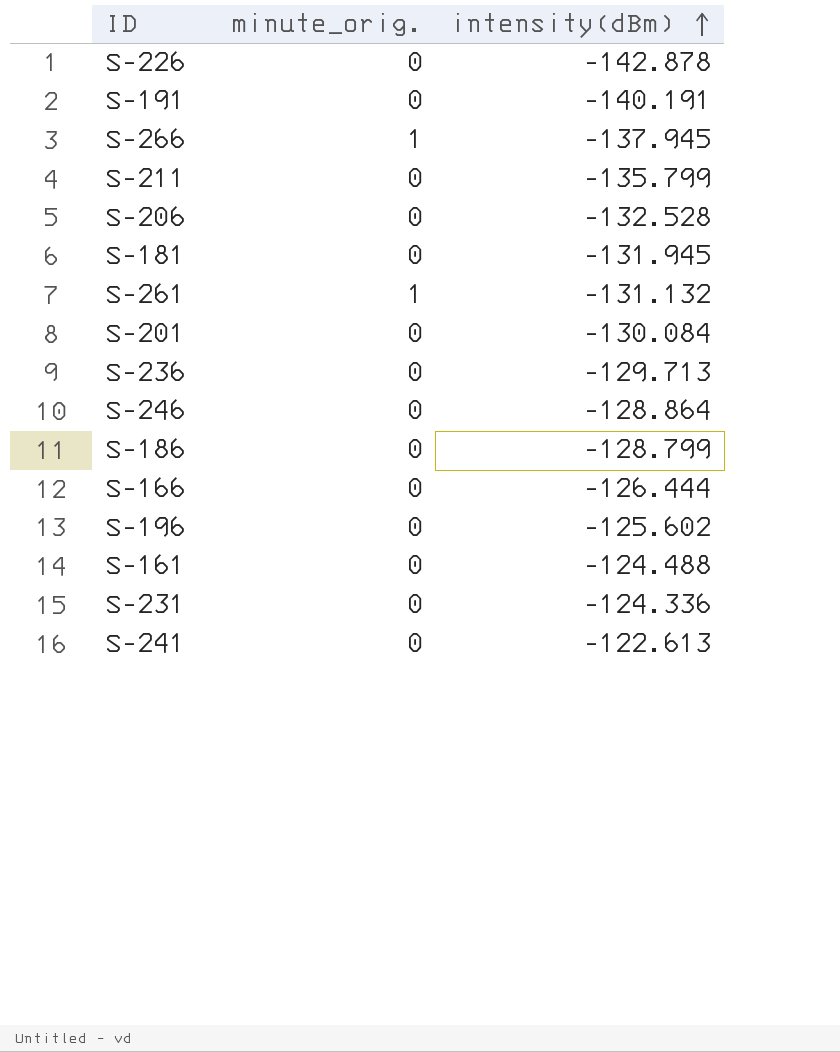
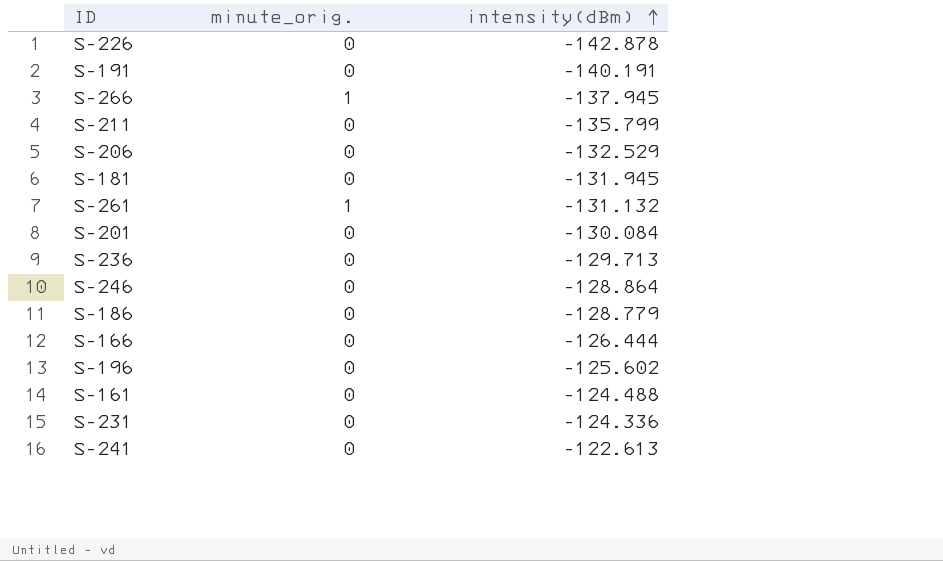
S-206 | intensity(dBm): -132.528 -> -132.529
S-186 | intensity(dBm): -128.799 -> -128.779

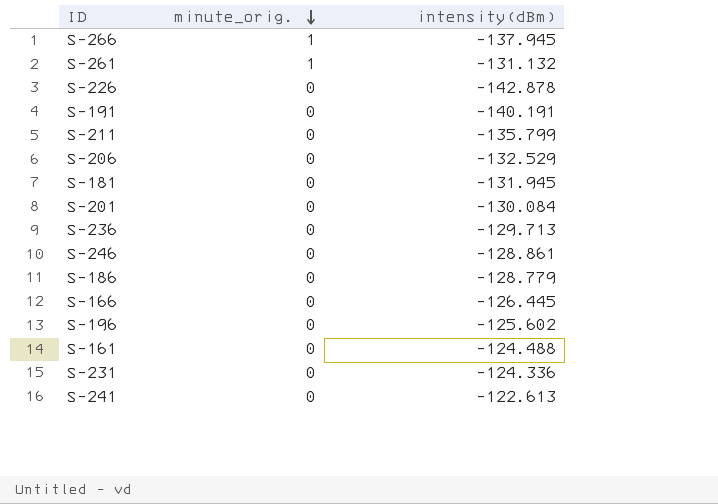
row order: intensity(dBm) ascending -> minute_orig. descending
S-246 | intensity(dBm): -128.864 -> -128.861
S-166 | intensity(dBm): -126.444 -> -126.445

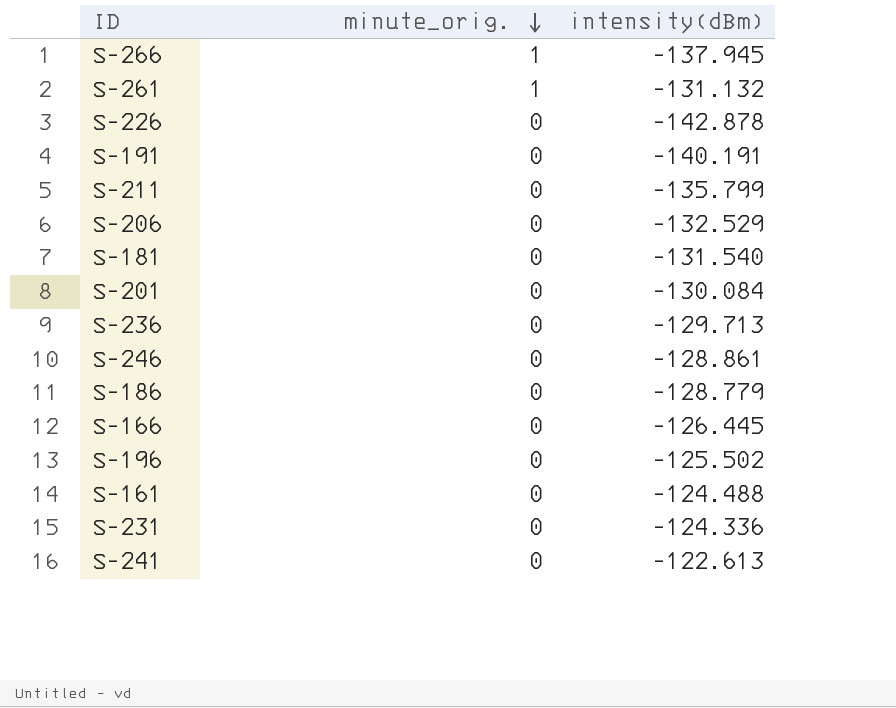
S-181 | intensity(dBm): -131.945 -> -131.540
S-196 | intensity(dBm): -125.602 -> -125.502

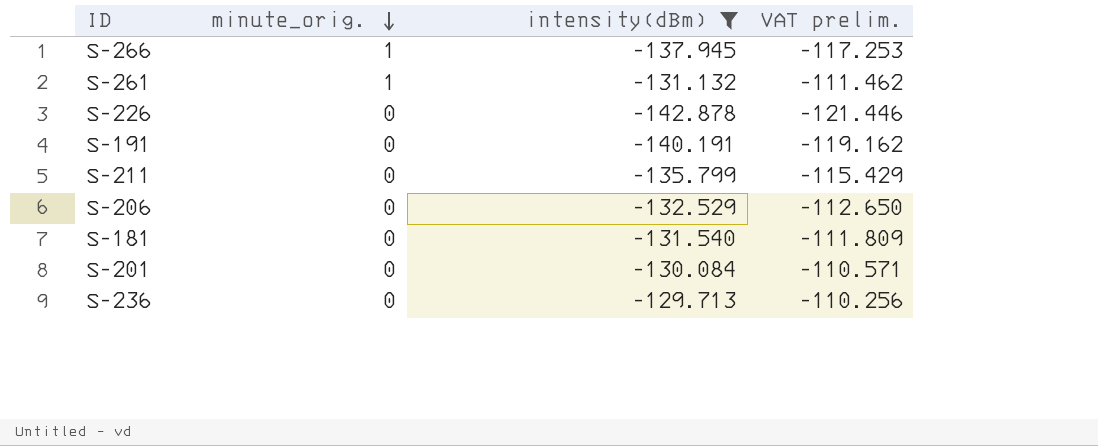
filter: none -> intensity(dBm) <= -129.713
column VAT prelim. | formula: none -> [intensity(dBm)] * 0.85

